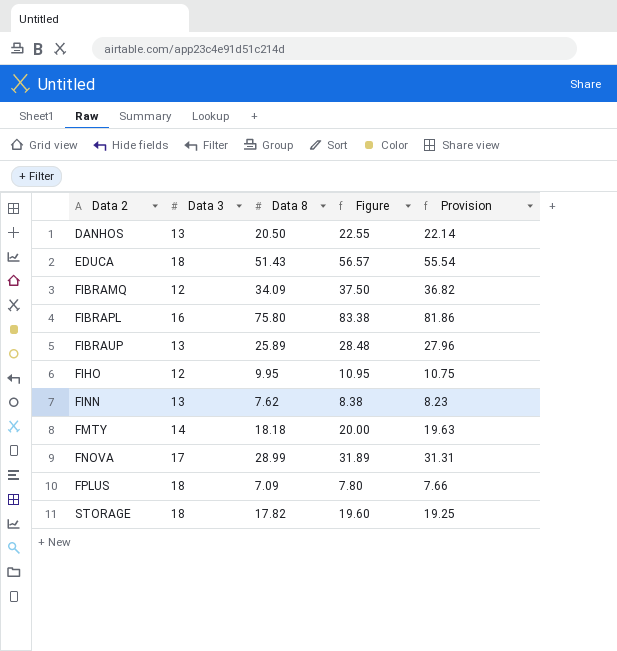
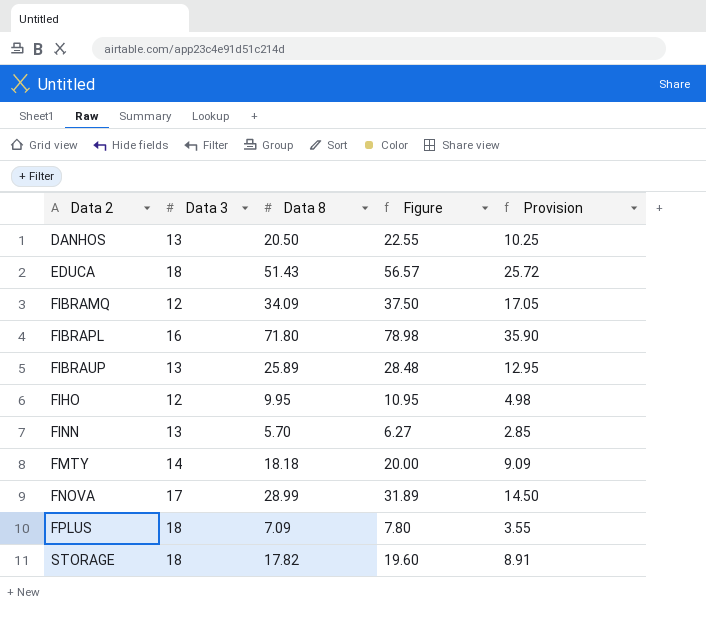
column Provision | formula: [Data 8] * 1.08 -> [Data 8] * 0.5
FIBRAPL | Data 8: 75.80 -> 71.80
FIBRAPL | Figure: 83.38 -> 78.98
FINN | Data 8: 7.62 -> 5.70
FINN | Figure: 8.38 -> 6.27

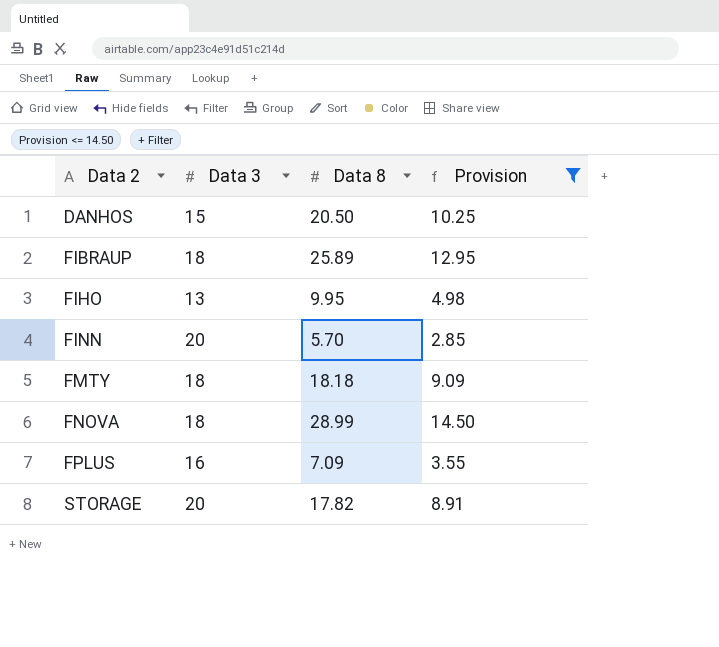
filter: none -> Provision <= 14.50
column Figure | formula: [Data 8] * 1.1 -> none
DANHOS | Data 3: 13 -> 15
FIBRAUP | Data 3: 13 -> 18
FIHO | Data 3: 12 -> 13
FINN | Data 3: 13 -> 20
FMTY | Data 3: 14 -> 18
FNOVA | Data 3: 17 -> 18
FPLUS | Data 3: 18 -> 16
STORAGE | Data 3: 18 -> 20

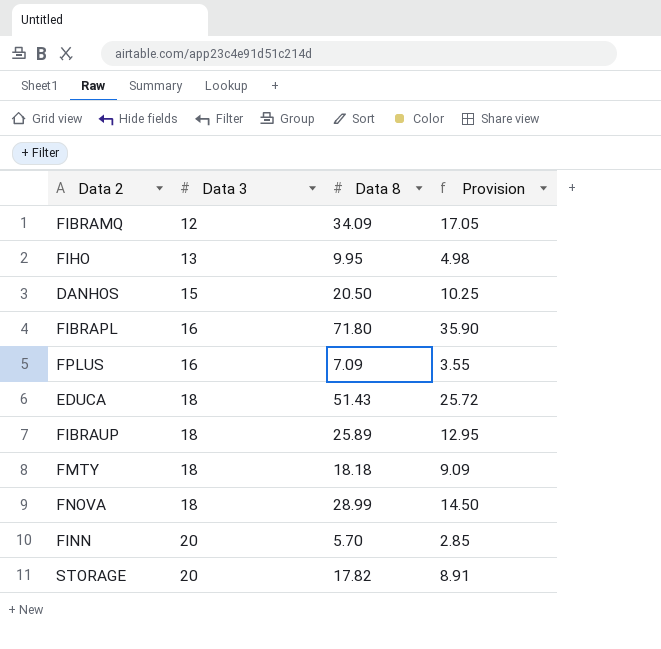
filter: Provision <= 14.50 -> none
row order: Data 2 ascending -> Data 3 ascending

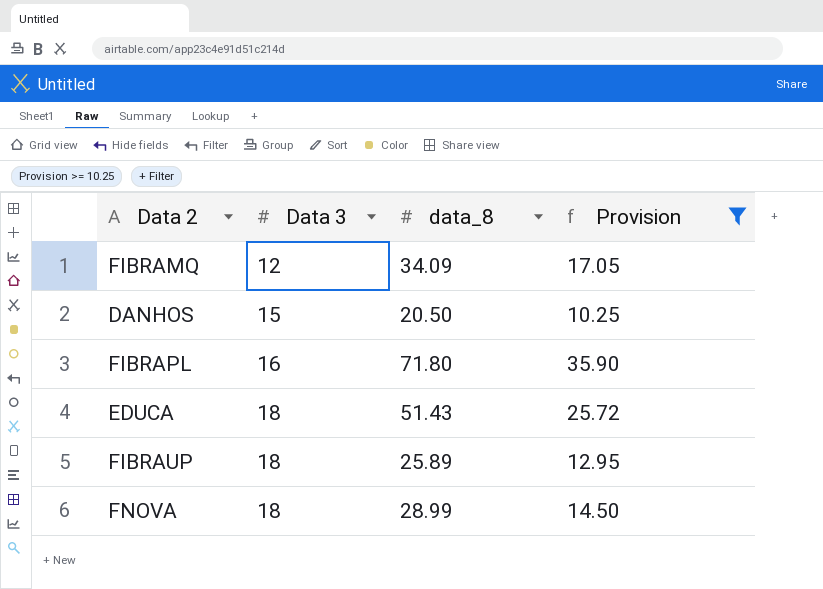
filter: none -> Provision >= 10.25
column name: Data 8 -> data_8

